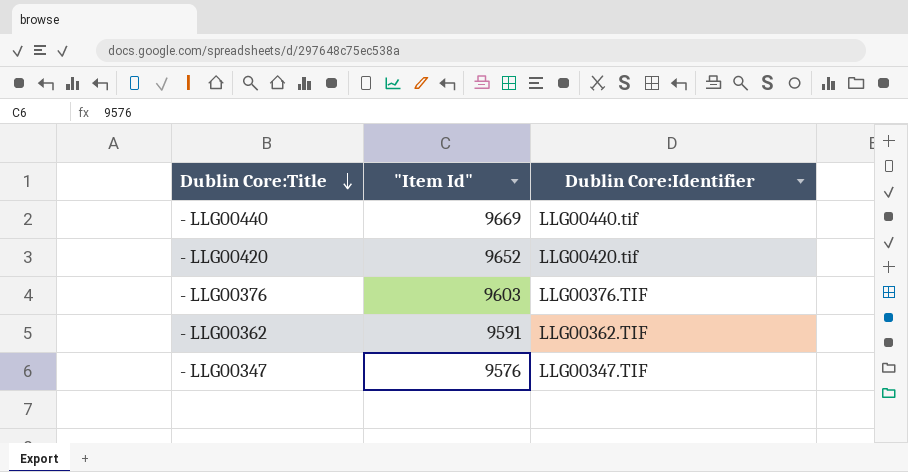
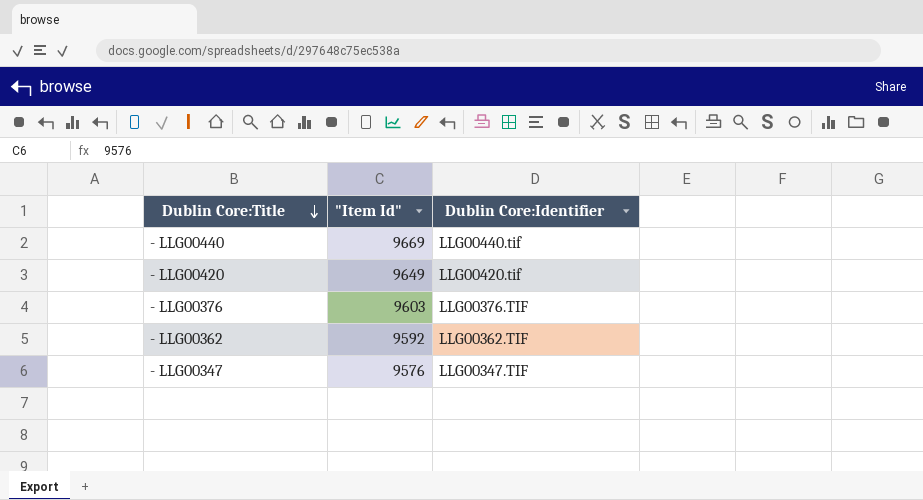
- LLG00420 | "Item Id": 9652 -> 9649
- LLG00362 | "Item Id": 9591 -> 9592

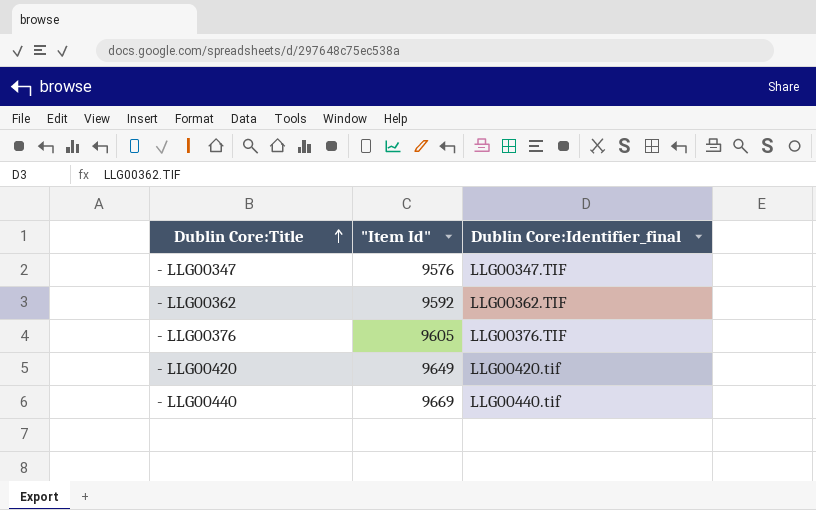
row order: Dublin Core:Title descending -> Dublin Core:Title ascending
column name: Dublin Core:Identifier -> Dublin Core:Identifier_final
- LLG00376 | "Item Id": 9603 -> 9605

